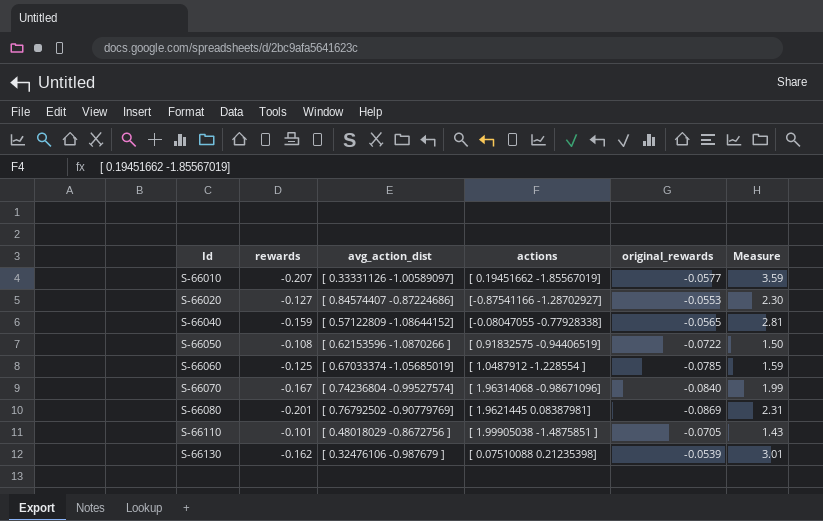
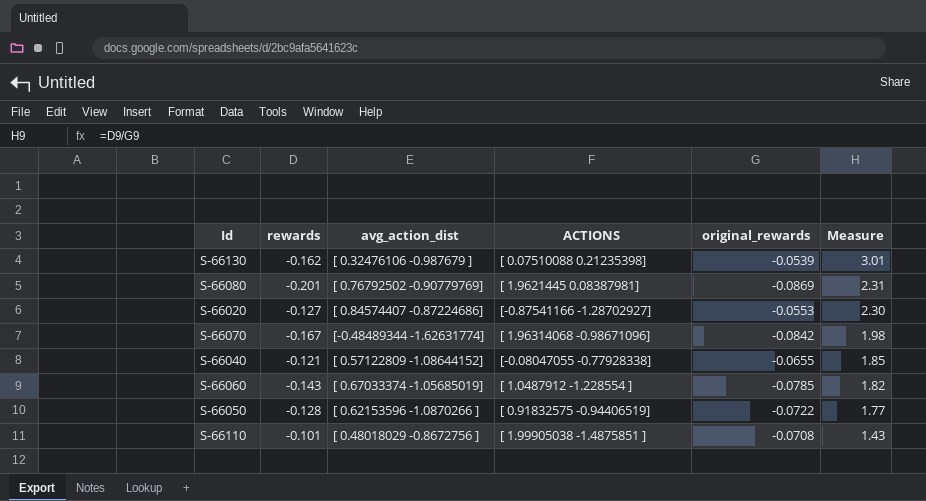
row order: Id ascending -> Measure descending
column name: actions -> ACTIONS
row S-66010: -0.207 | [ 0.33331126 -1.00589097] | [ 0.19451662 -1.85567019] | -0.0577 | 3.59 -> none
S-66070 | avg_action_dist: [ 0.74236804 -0.99527574] -> [-0.48489344 -1.62631774]
S-66070 | original_rewards: -0.0840 -> -0.0842
S-66070 | Measure: 1.99 -> 1.98
S-66040 | rewards: -0.159 -> -0.121
S-66040 | original_rewards: -0.0565 -> -0.0655
S-66040 | Measure: 2.81 -> 1.85
S-66060 | rewards: -0.125 -> -0.143
S-66060 | Measure: 1.59 -> 1.82
S-66050 | rewards: -0.108 -> -0.128
S-66050 | Measure: 1.50 -> 1.77
S-66110 | original_rewards: -0.0705 -> -0.0708

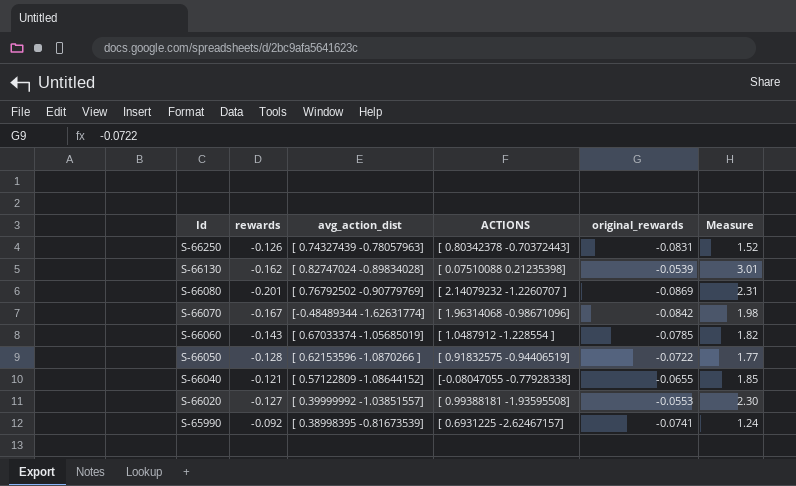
row order: Measure descending -> Id descending
row S-66110: -0.101 | [ 0.48018029 -0.8672756 ] | [ 1.99905038 -1.4875851 ] | -0.0708 | 1.43 -> none
row S-66250: none -> -0.126 | [ 0.74327439 -0.78057963] | [ 0.80342378 -0.70372443] | -0.0831 | 1.52
S-66130 | avg_action_dist: [ 0.32476106 -0.987679 ] -> [ 0.82747024 -0.89834028]
S-66080 | ACTIONS: [ 1.9621445 0.08387981] -> [ 2.14079232 -1.2260707 ]
S-66020 | avg_action_dist: [ 0.84574407 -0.87224686] -> [ 0.39999992 -1.03851557]
S-66020 | ACTIONS: [-0.87541166 -1.28702927] -> [ 0.99388181 -1.93595508]
row S-65990: none -> -0.092 | [ 0.38998395 -0.81673539] | [ 0.6931225 -2.62467157] | -0.0741 | 1.24

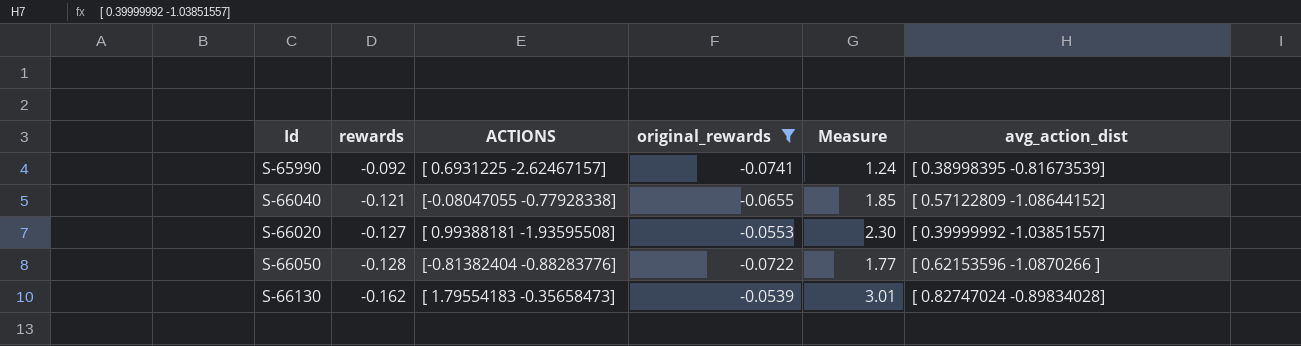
filter: none -> original_rewards >= -0.0741
row order: Id descending -> rewards descending
column avg_action_dist | position: 3 -> 6
S-66050 | ACTIONS: [ 0.91832575 -0.94406519] -> [-0.81382404 -0.88283776]
S-66130 | ACTIONS: [ 0.07510088 0.21235398] -> [ 1.79554183 -0.35658473]

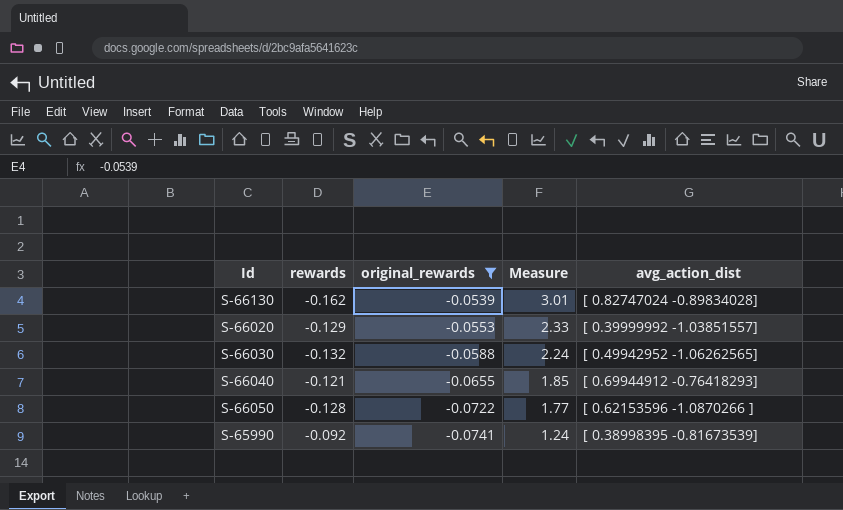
row order: rewards descending -> original_rewards descending
column ACTIONS | position: 3 -> none
S-66020 | rewards: -0.127 -> -0.129
S-66020 | Measure: 2.30 -> 2.33
row S-66030: none -> -0.132 | -0.0588 | 2.24 | [ 0.49942952 -1.06262565]
S-66040 | avg_action_dist: [ 0.57122809 -1.08644152] -> [ 0.69944912 -0.76418293]

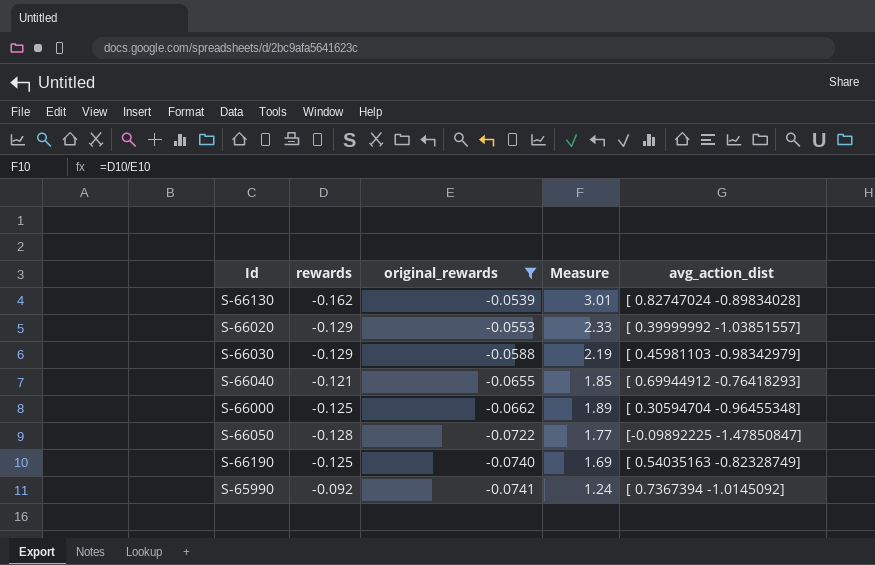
S-66030 | rewards: -0.132 -> -0.129
S-66030 | Measure: 2.24 -> 2.19
S-66030 | avg_action_dist: [ 0.49942952 -1.06262565] -> [ 0.45981103 -0.98342979]
row S-66000: none -> -0.125 | -0.0662 | 1.89 | [ 0.30594704 -0.96455348]
S-66050 | avg_action_dist: [ 0.62153596 -1.0870266 ] -> [-0.09892225 -1.47850847]
row S-66190: none -> -0.125 | -0.0740 | 1.69 | [ 0.54035163 -0.82328749]
S-65990 | avg_action_dist: [ 0.38998395 -0.81673539] -> [ 0.7367394 -1.0145092]

